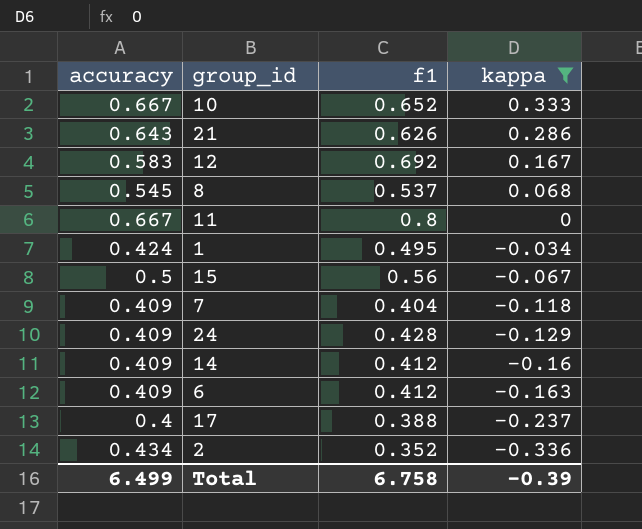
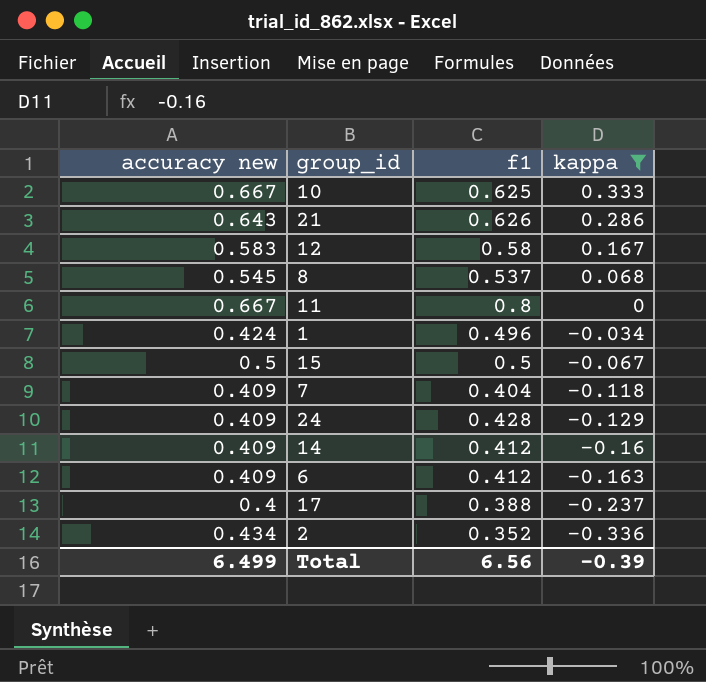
column name: accuracy -> accuracy new
10 | f1: 0.652 -> 0.625
12 | f1: 0.692 -> 0.58
1 | f1: 0.495 -> 0.496
15 | f1: 0.56 -> 0.5
Total | f1: 6.758 -> 6.56

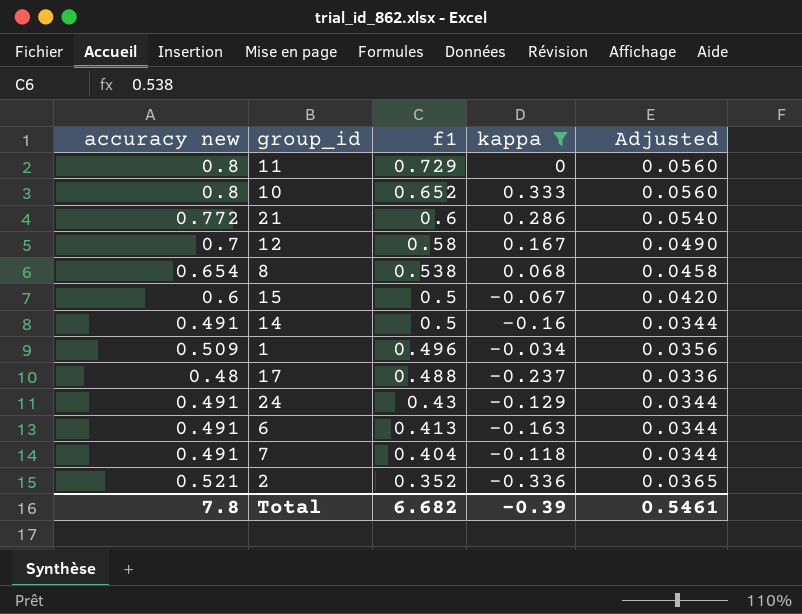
row order: kappa descending -> f1 descending
column Adjusted | formula: none -> [accuracy new] * 0.07
11 | accuracy new: 0.667 -> 0.8
11 | f1: 0.8 -> 0.729
10 | accuracy new: 0.667 -> 0.8
10 | f1: 0.625 -> 0.652
21 | accuracy new: 0.643 -> 0.772
21 | f1: 0.626 -> 0.6
12 | accuracy new: 0.583 -> 0.7
8 | accuracy new: 0.545 -> 0.654
8 | f1: 0.537 -> 0.538
15 | accuracy new: 0.5 -> 0.6
14 | accuracy new: 0.409 -> 0.491
14 | f1: 0.412 -> 0.5
1 | accuracy new: 0.424 -> 0.509
17 | accuracy new: 0.4 -> 0.48
17 | f1: 0.388 -> 0.488
24 | accuracy new: 0.409 -> 0.491
24 | f1: 0.428 -> 0.43
6 | accuracy new: 0.409 -> 0.491
6 | f1: 0.412 -> 0.413
7 | accuracy new: 0.409 -> 0.491
2 | accuracy new: 0.434 -> 0.521
Total | accuracy new: 6.499 -> 7.8
Total | f1: 6.56 -> 6.682

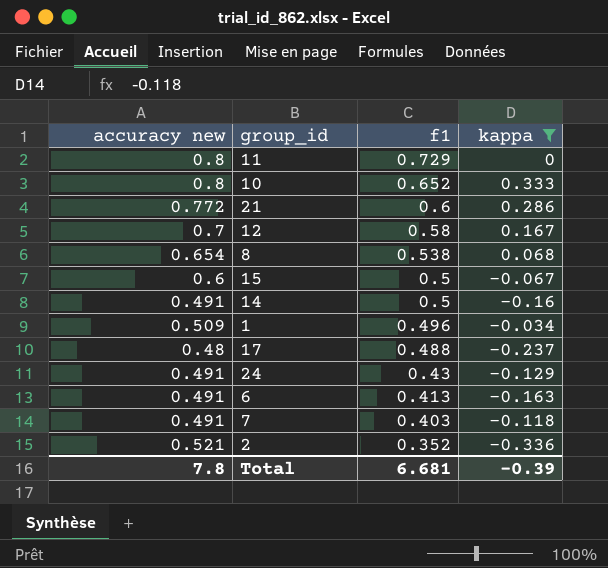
column Adjusted | formula: [accuracy new] * 0.07 -> none
7 | f1: 0.404 -> 0.403
Total | f1: 6.682 -> 6.681

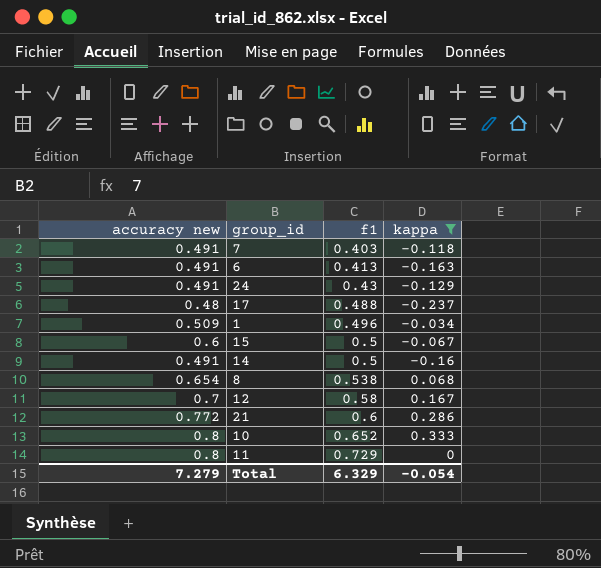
row order: f1 descending -> f1 ascending
row 2: 0.521 | 0.352 | -0.336 -> none
Total | accuracy new: 7.8 -> 7.279
Total | f1: 6.681 -> 6.329
Total | kappa: -0.39 -> -0.054

